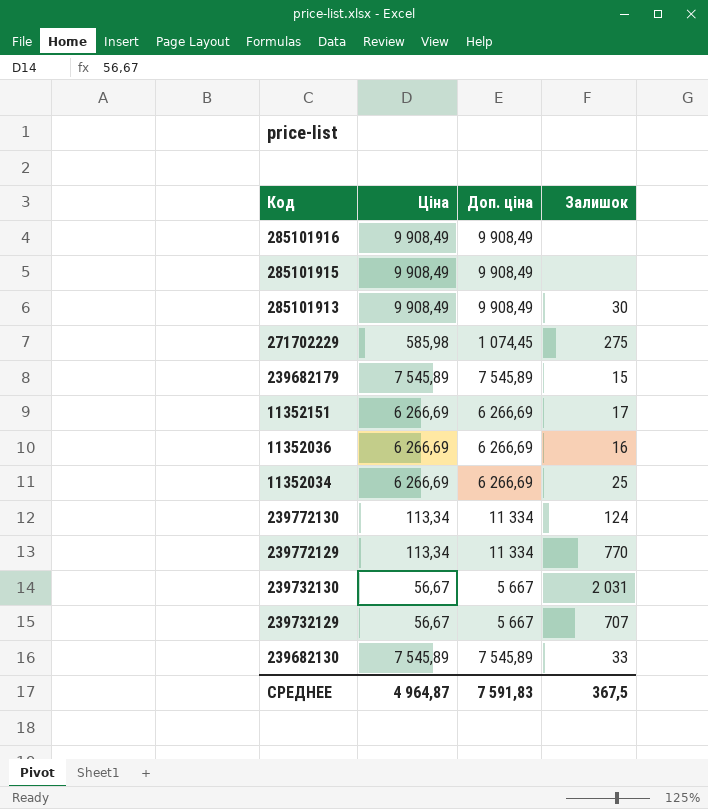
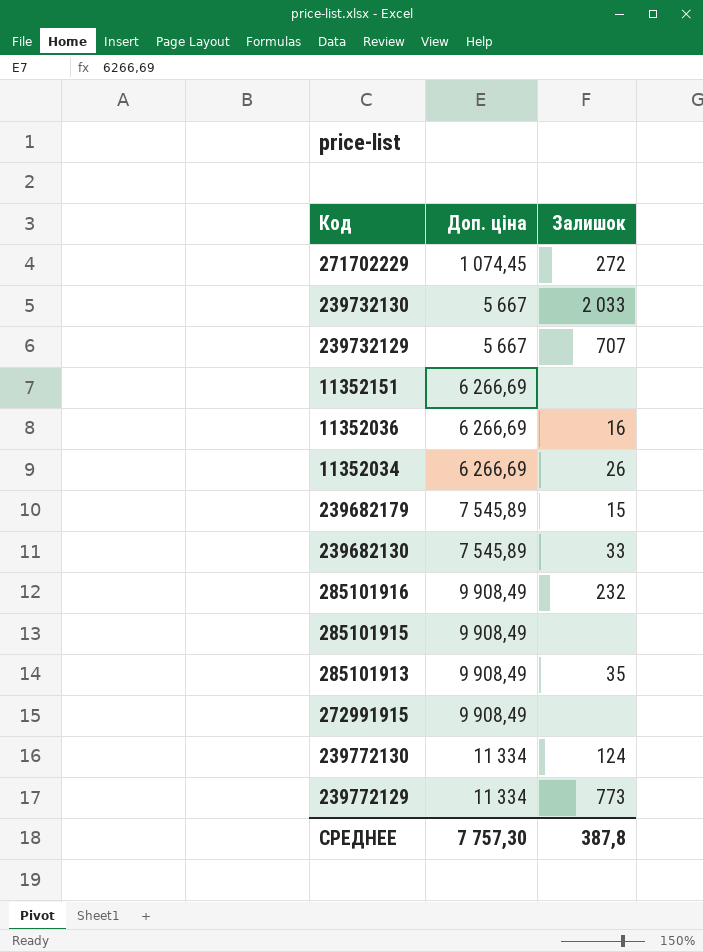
row order: none -> Доп. ціна ascending
column Ціна | position: 2 -> none
271702229 | Залишок: 275 -> 272
239732130 | Залишок: 2 031 -> 2 033
11352151 | Залишок: 17 -> none
11352034 | Залишок: 25 -> 26
285101916 | Залишок: none -> 232
285101913 | Залишок: 30 -> 35
row 272991915: none -> 9 908,49 | none
239772129 | Залишок: 770 -> 773
СРЕДНЕЕ | Доп. ціна: 7 591,83 -> 7 757,30
СРЕДНЕЕ | Залишок: 367,5 -> 387,8

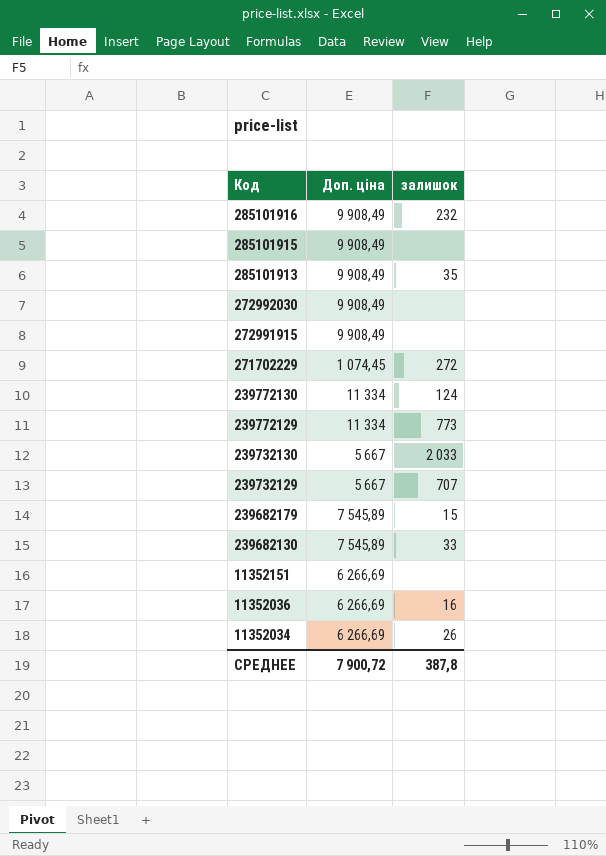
row order: Доп. ціна ascending -> Код descending
column name: Залишок -> залишок
row 272992030: none -> 9 908,49 | none
СРЕДНЕЕ | Доп. ціна: 7 757,30 -> 7 900,72

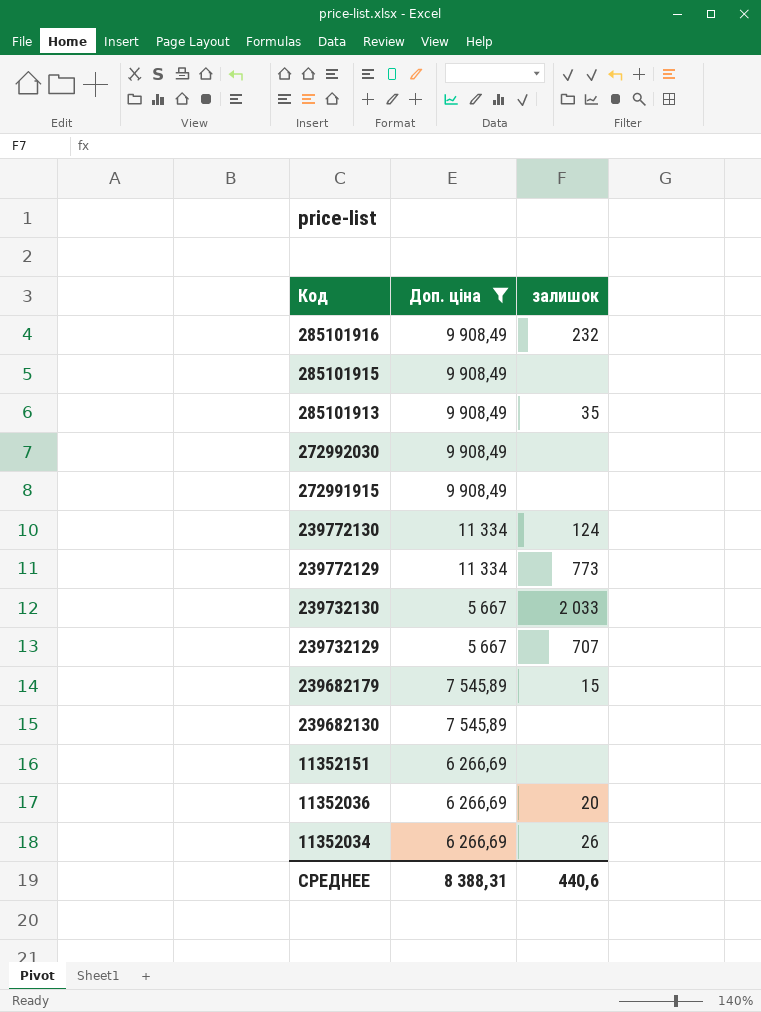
filter: none -> Доп. ціна != 1 074,45
239682130 | залишок: 33 -> none
11352036 | залишок: 16 -> 20
СРЕДНЕЕ | Доп. ціна: 7 900,72 -> 8 388,31
СРЕДНЕЕ | залишок: 387,8 -> 440,6

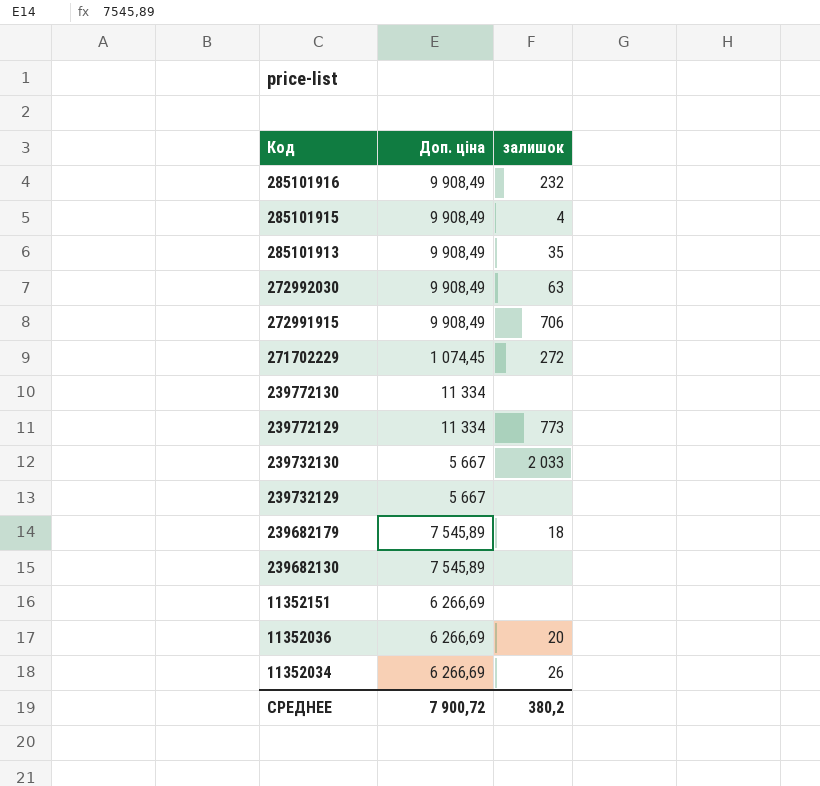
filter: Доп. ціна != 1 074,45 -> none
285101915 | залишок: none -> 4
272992030 | залишок: none -> 63
272991915 | залишок: none -> 706
239772130 | залишок: 124 -> none
239732129 | залишок: 707 -> none
239682179 | залишок: 15 -> 18
СРЕДНЕЕ | Доп. ціна: 8 388,31 -> 7 900,72
СРЕДНЕЕ | залишок: 440,6 -> 380,2

